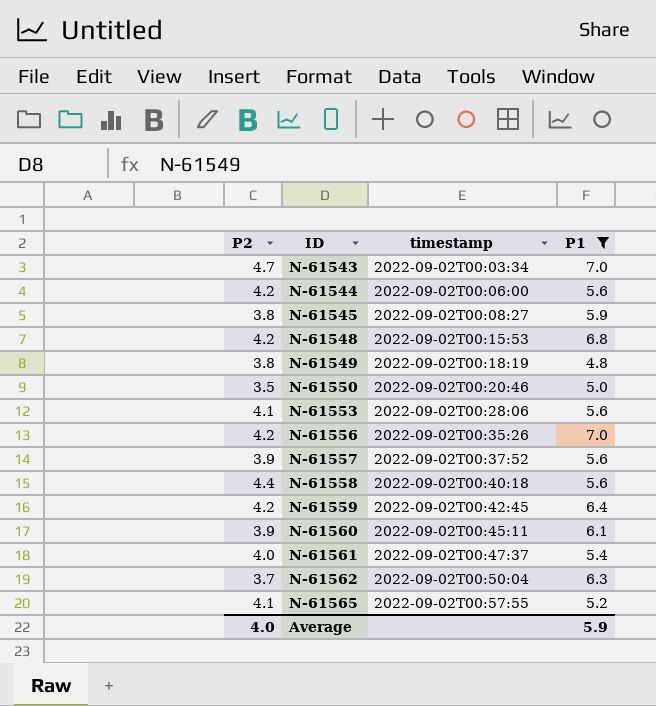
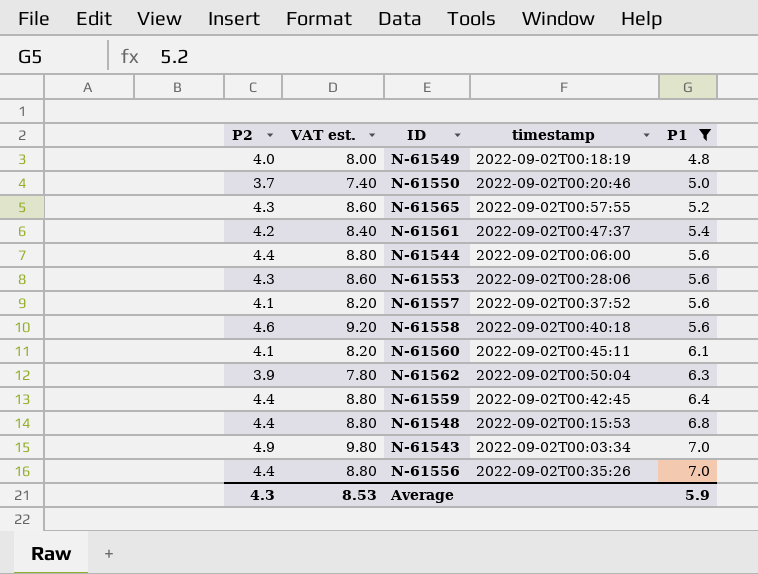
row order: ID ascending -> P1 ascending
column VAT est. | formula: none -> [P2] * 2
row N-61545: 3.8 | 2022-09-02T00:08:27 | 5.9 -> none
N-61549 | P2: 3.8 -> 4.0
N-61550 | P2: 3.5 -> 3.7
N-61565 | P2: 4.1 -> 4.3
N-61561 | P2: 4.0 -> 4.2
N-61544 | P2: 4.2 -> 4.4
N-61553 | P2: 4.1 -> 4.3
N-61557 | P2: 3.9 -> 4.1
N-61558 | P2: 4.4 -> 4.6
N-61560 | P2: 3.9 -> 4.1
N-61562 | P2: 3.7 -> 3.9
N-61559 | P2: 4.2 -> 4.4
N-61548 | P2: 4.2 -> 4.4
N-61543 | P2: 4.7 -> 4.9
N-61556 | P2: 4.2 -> 4.4
Average | P2: 4.0 -> 4.3

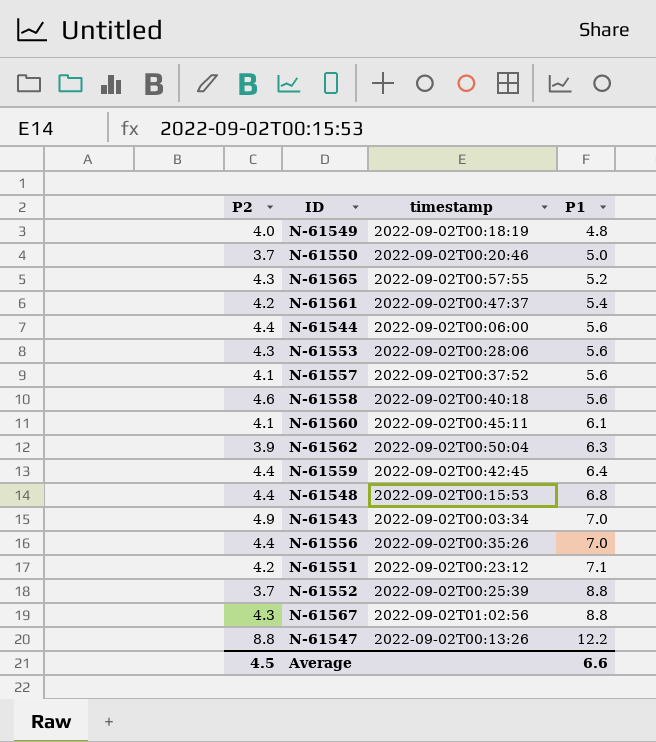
filter: P1 <= 7.0 -> none
column VAT est. | formula: [P2] * 2 -> none
Average | P2: 4.3 -> 4.5
Average | P1: 5.9 -> 6.6

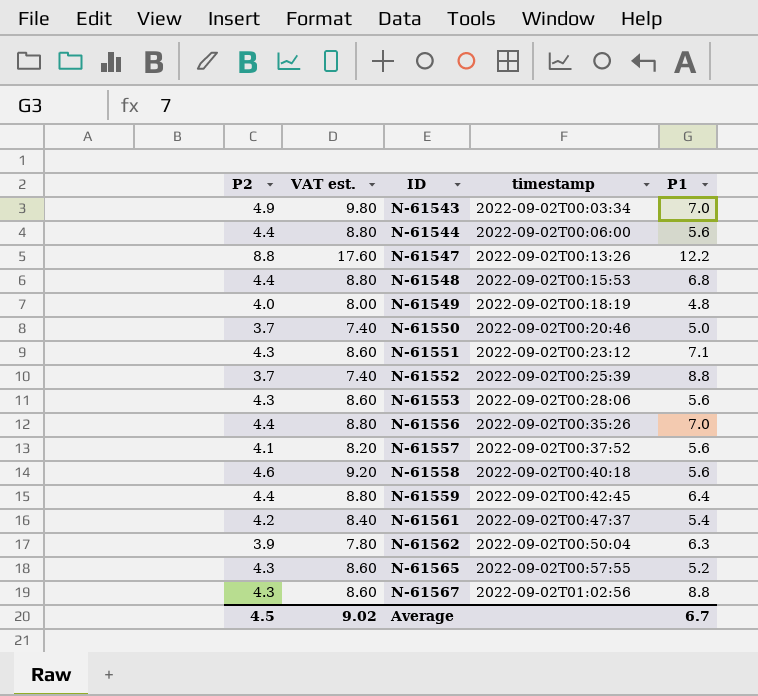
row order: P1 ascending -> ID ascending
column VAT est. | formula: none -> [P2] * 2
row N-61560: 4.1 | 2022-09-02T00:45:11 | 6.1 -> none
N-61551 | P2: 4.2 -> 4.3
Average | P1: 6.6 -> 6.7

